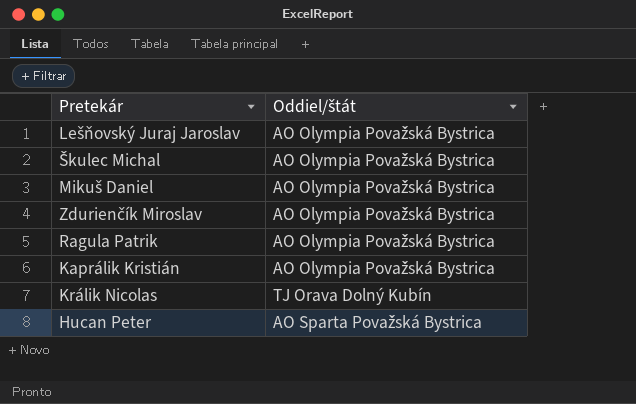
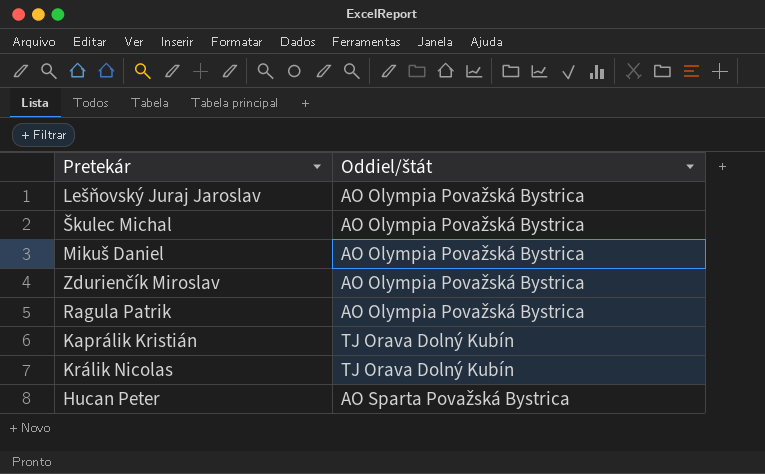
Kaprálik Kristián | Oddiel/štát: AO Olympia Považská Bystrica -> TJ Orava Dolný Kubín

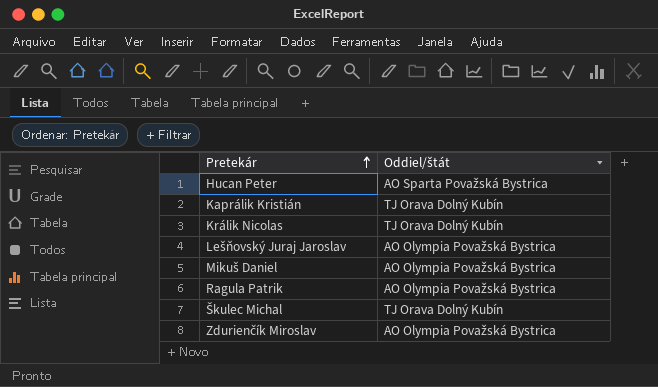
row order: none -> Pretekár ascending
Škulec Michal | Oddiel/štát: AO Olympia Považská Bystrica -> TJ Orava Dolný Kubín

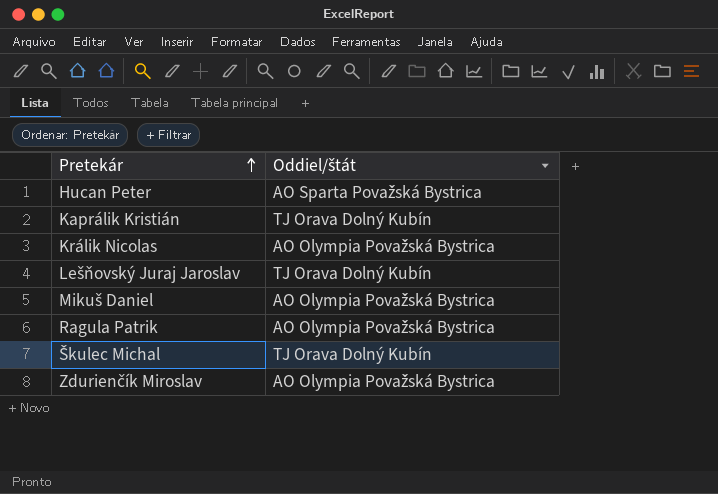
Králik Nicolas | Oddiel/štát: TJ Orava Dolný Kubín -> AO Olympia Považská Bystrica
Lešňovský Juraj Jaroslav | Oddiel/štát: AO Olympia Považská Bystrica -> TJ Orava Dolný Kubín

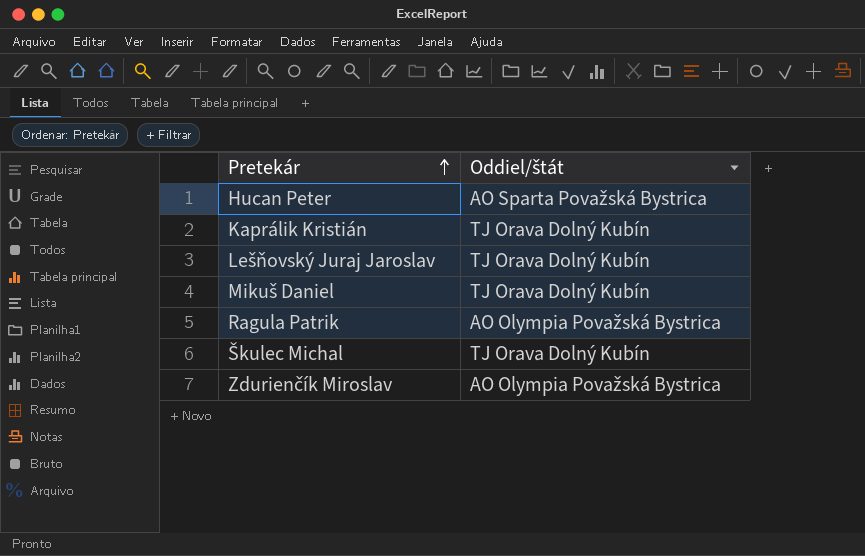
row Králik Nicolas: AO Olympia Považská Bystrica -> none
Mikuš Daniel | Oddiel/štát: AO Olympia Považská Bystrica -> TJ Orava Dolný Kubín

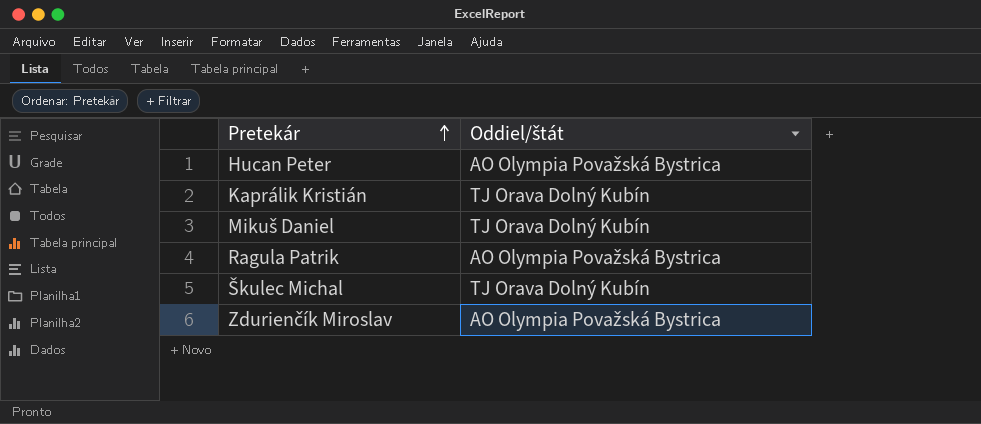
row Lešňovský Juraj Jaroslav: TJ Orava Dolný Kubín -> none
Hucan Peter | Oddiel/štát: AO Sparta Považská Bystrica -> AO Olympia Považská Bystrica

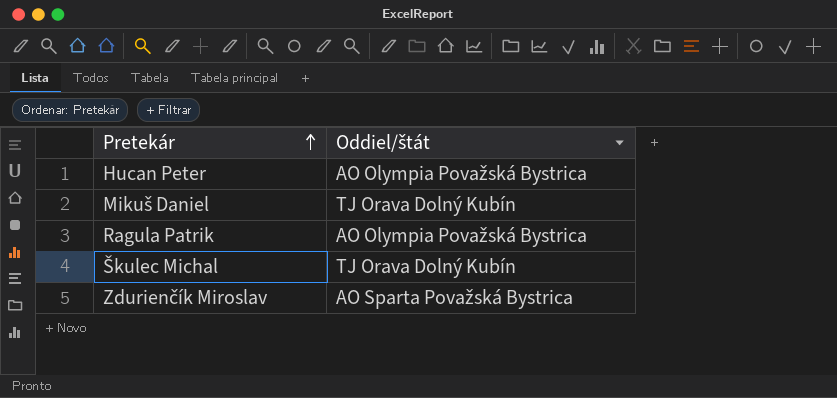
row Kaprálik Kristián: TJ Orava Dolný Kubín -> none
Zdurienčík Miroslav | Oddiel/štát: AO Olympia Považská Bystrica -> AO Sparta Považská Bystrica

